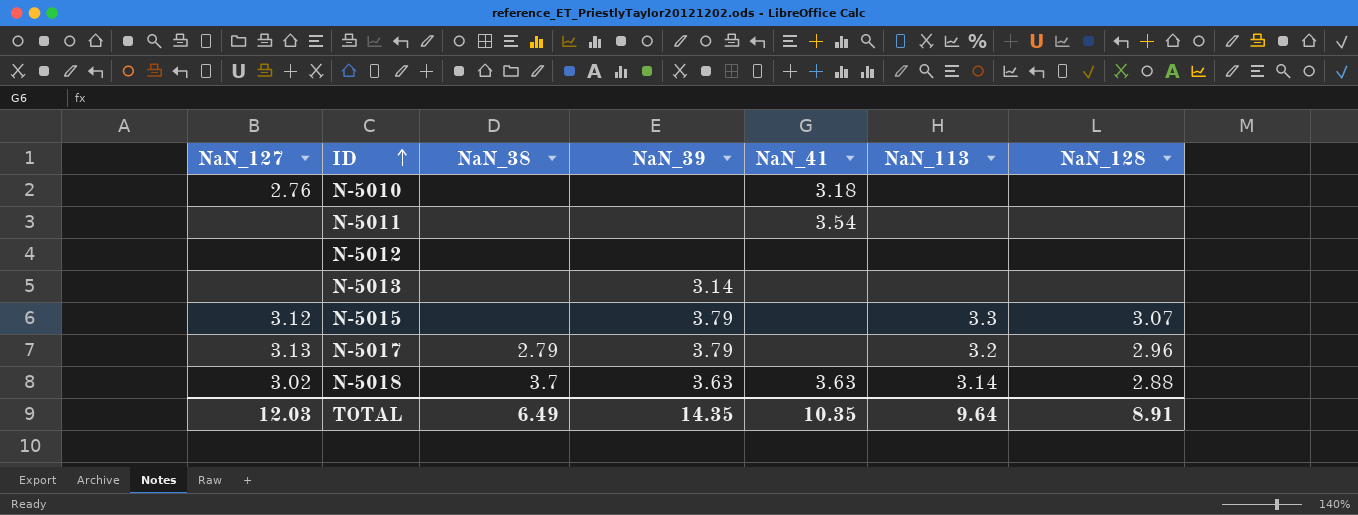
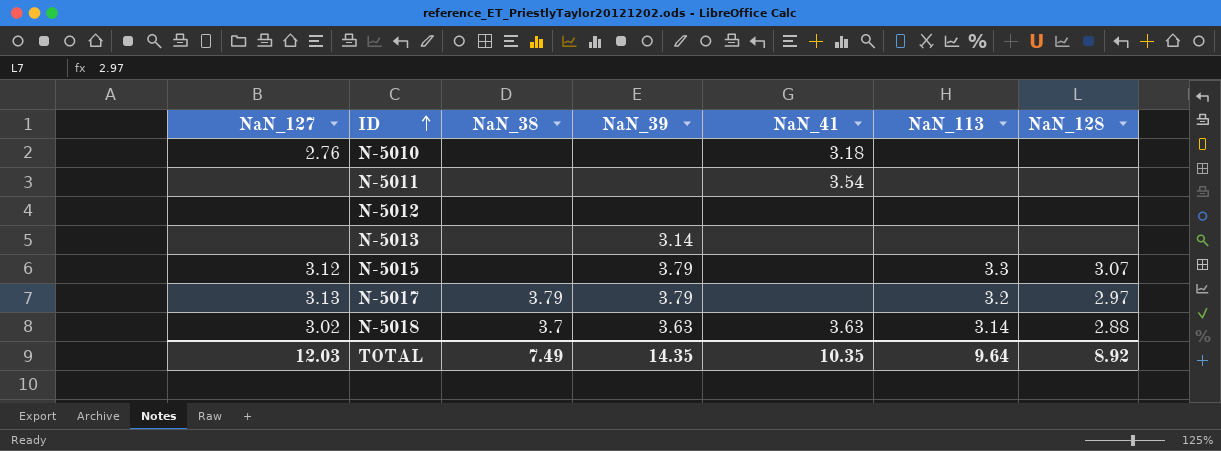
N-5017 | NaN_38: 2.79 -> 3.79
N-5017 | NaN_128: 2.96 -> 2.97
TOTAL | NaN_38: 6.49 -> 7.49
TOTAL | NaN_128: 8.91 -> 8.92

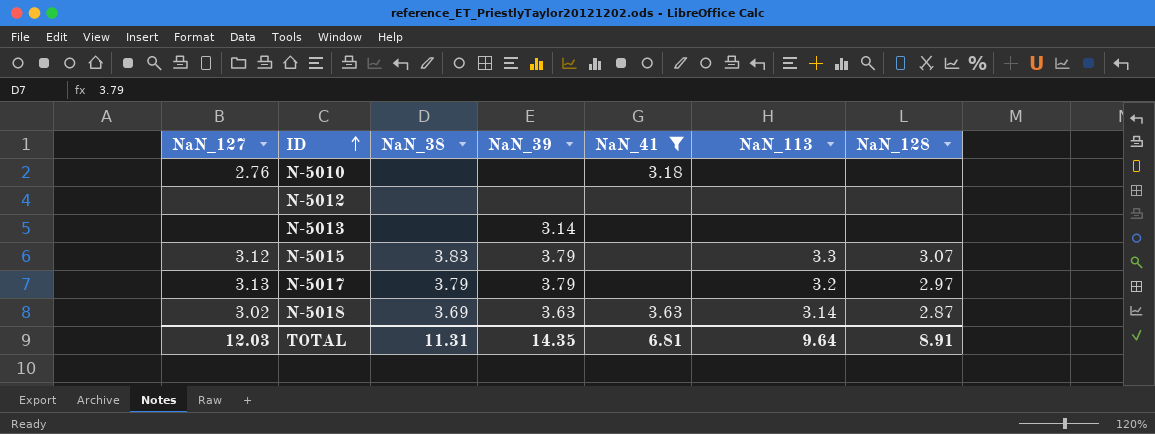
filter: none -> NaN_41 != 3.54
N-5015 | NaN_38: none -> 3.83
N-5018 | NaN_38: 3.7 -> 3.69
N-5018 | NaN_128: 2.88 -> 2.87
TOTAL | NaN_38: 7.49 -> 11.31
TOTAL | NaN_41: 10.35 -> 6.81
TOTAL | NaN_128: 8.92 -> 8.91

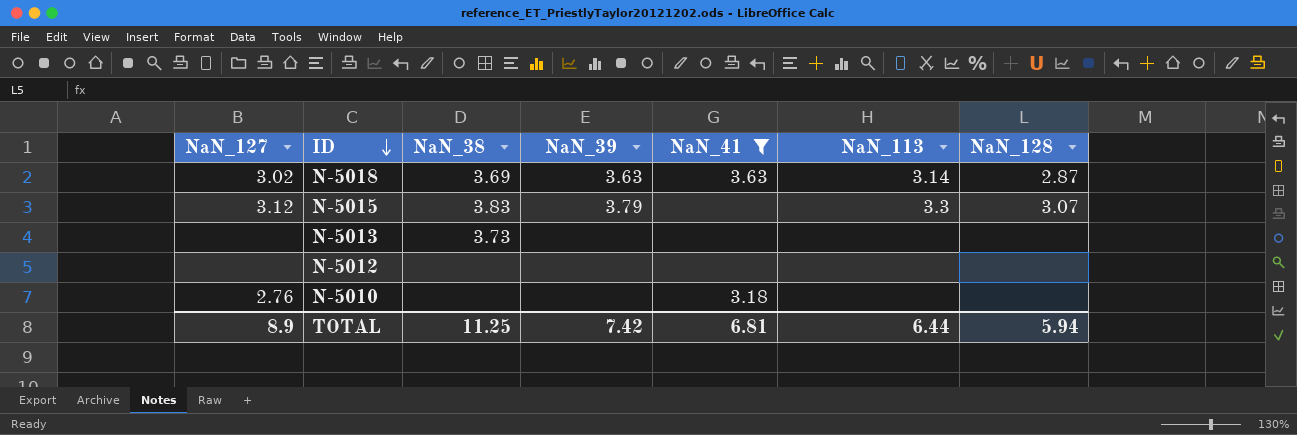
row order: ID ascending -> ID descending
row N-5017: 3.13 | 3.79 | 3.79 | none | 3.2 | 2.97 -> none
N-5013 | NaN_38: none -> 3.73
N-5013 | NaN_39: 3.14 -> none
TOTAL | NaN_127: 12.03 -> 8.9
TOTAL | NaN_38: 11.31 -> 11.25
TOTAL | NaN_39: 14.35 -> 7.42
TOTAL | NaN_113: 9.64 -> 6.44
TOTAL | NaN_128: 8.91 -> 5.94

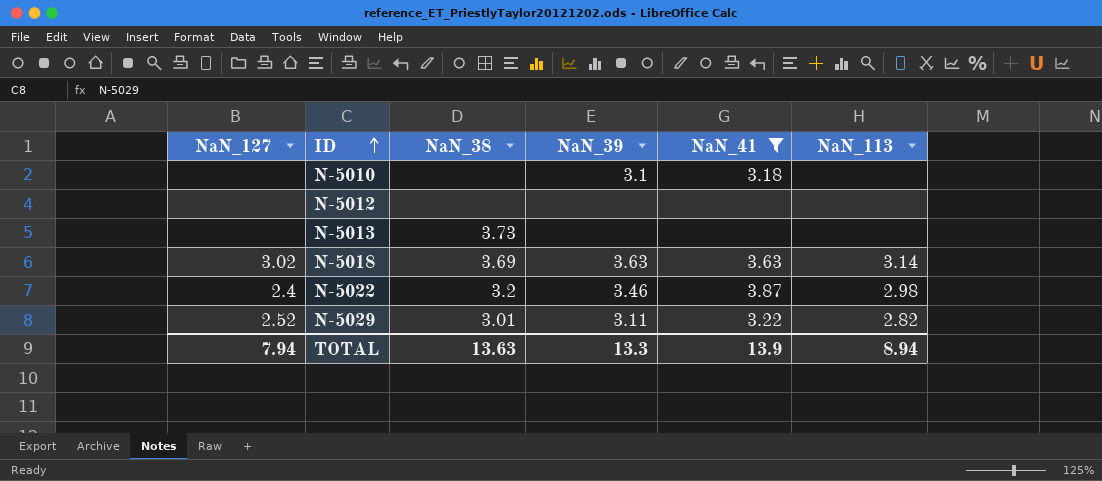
row order: ID descending -> ID ascending
column NaN_128 | position: 7 -> none
row N-5015: 3.12 | 3.83 | 3.79 | none | 3.3 | 3.07 -> none
N-5010 | NaN_127: 2.76 -> none
N-5010 | NaN_39: none -> 3.1
row N-5022: none -> 2.4 | 3.2 | 3.46 | 3.87 | 2.98
row N-5029: none -> 2.52 | 3.01 | 3.11 | 3.22 | 2.82
TOTAL | NaN_127: 8.9 -> 7.94
TOTAL | NaN_38: 11.25 -> 13.63
TOTAL | NaN_39: 7.42 -> 13.3
TOTAL | NaN_41: 6.81 -> 13.9
TOTAL | NaN_113: 6.44 -> 8.94

